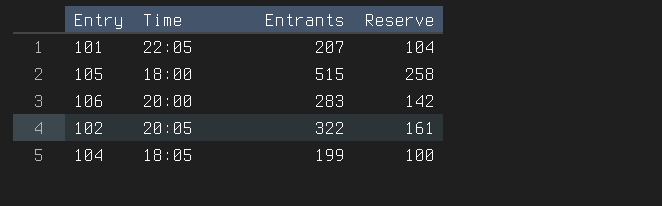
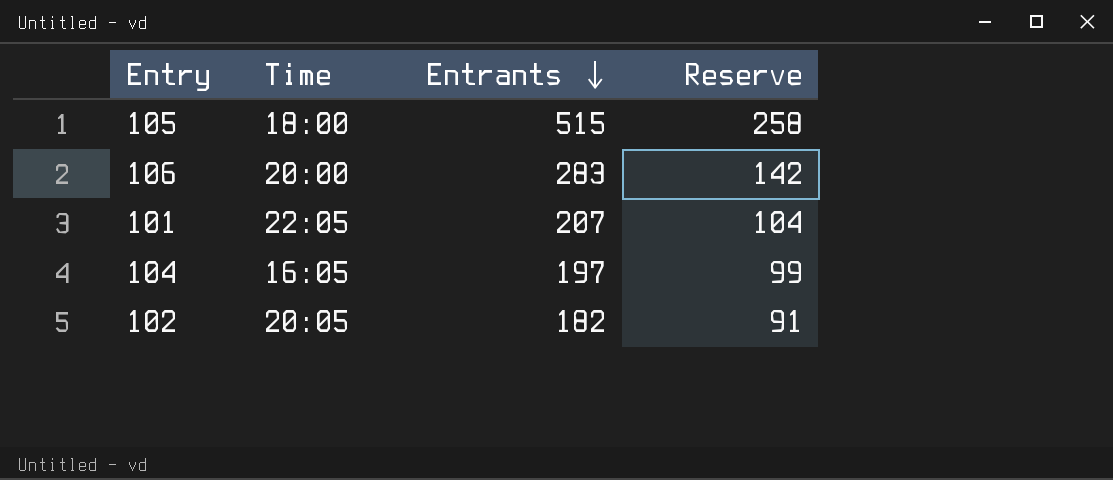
row order: none -> Entrants descending
104 | Time: 18:05 -> 16:05
104 | Entrants: 199 -> 197
104 | Reserve: 100 -> 99
102 | Entrants: 322 -> 182
102 | Reserve: 161 -> 91

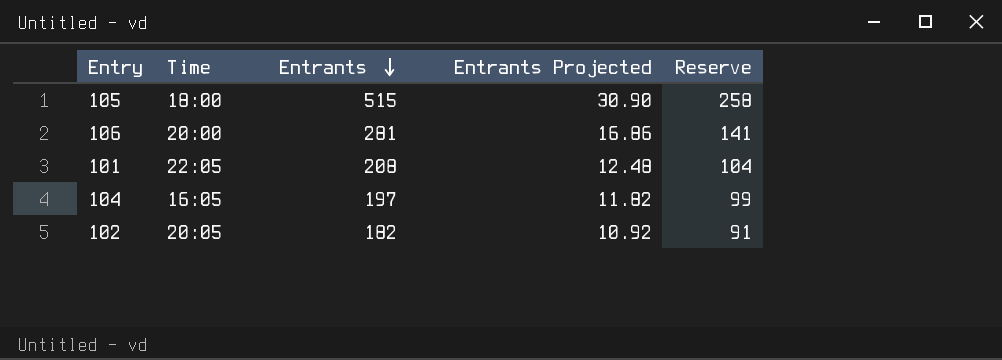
column Entrants Projected | formula: none -> [Entrants] * 0.06
106 | Entrants: 283 -> 281
106 | Reserve: 142 -> 141
101 | Entrants: 207 -> 208

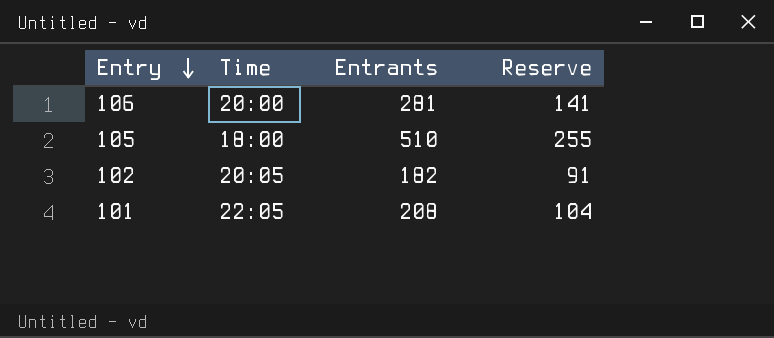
row order: Entrants descending -> Entry descending
column Entrants Projected | formula: [Entrants] * 0.06 -> none
row 104: 16:05 | 197 | 11.82 | 99 -> none
105 | Entrants: 515 -> 510
105 | Reserve: 258 -> 255

